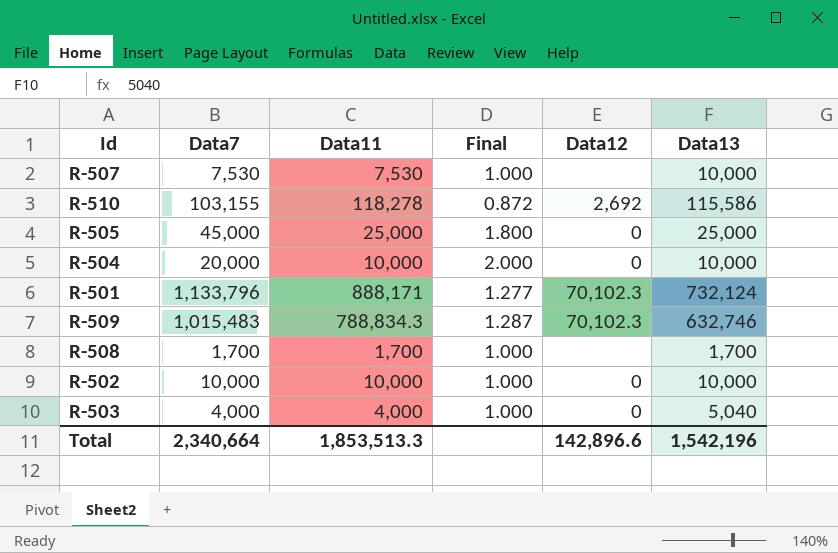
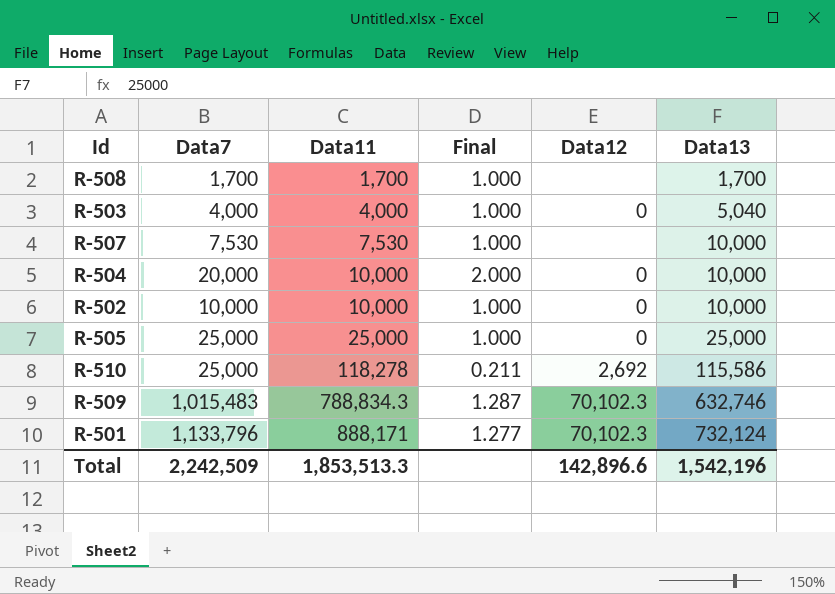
row order: none -> Data11 ascending
R-505 | Data7: 45,000 -> 25,000
R-505 | Final: 1.800 -> 1.000
R-510 | Data7: 103,155 -> 25,000
R-510 | Final: 0.872 -> 0.211
Total | Data7: 2,340,664 -> 2,242,509

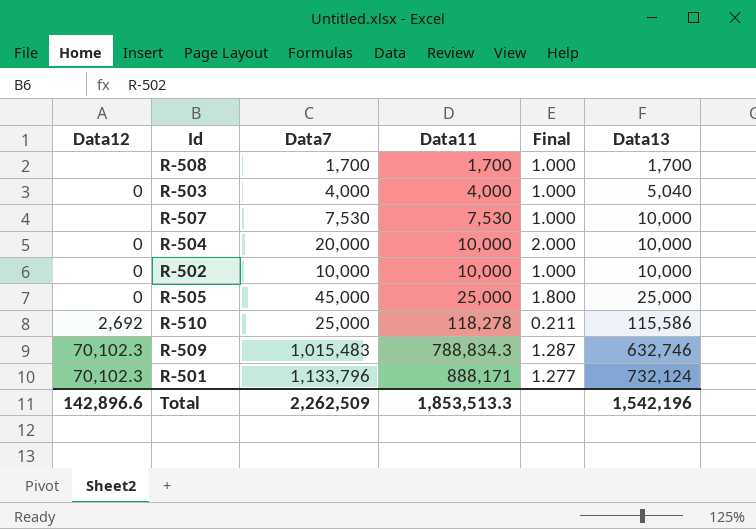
column Data12 | position: 5 -> 1
R-505 | Data7: 25,000 -> 45,000
R-505 | Final: 1.000 -> 1.800
Total | Data7: 2,242,509 -> 2,262,509

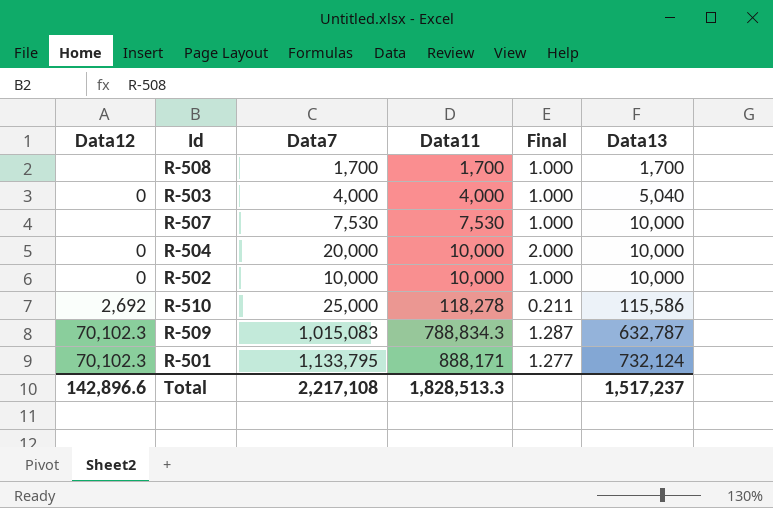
row R-505: 0 | 45,000 | 25,000 | 1.800 | 25,000 -> none
R-509 | Data7: 1,015,483 -> 1,015,083
R-509 | Data13: 632,746 -> 632,787
R-501 | Data7: 1,133,796 -> 1,133,795
Total | Data7: 2,262,509 -> 2,217,108
Total | Data11: 1,853,513.3 -> 1,828,513.3
Total | Data13: 1,542,196 -> 1,517,237

